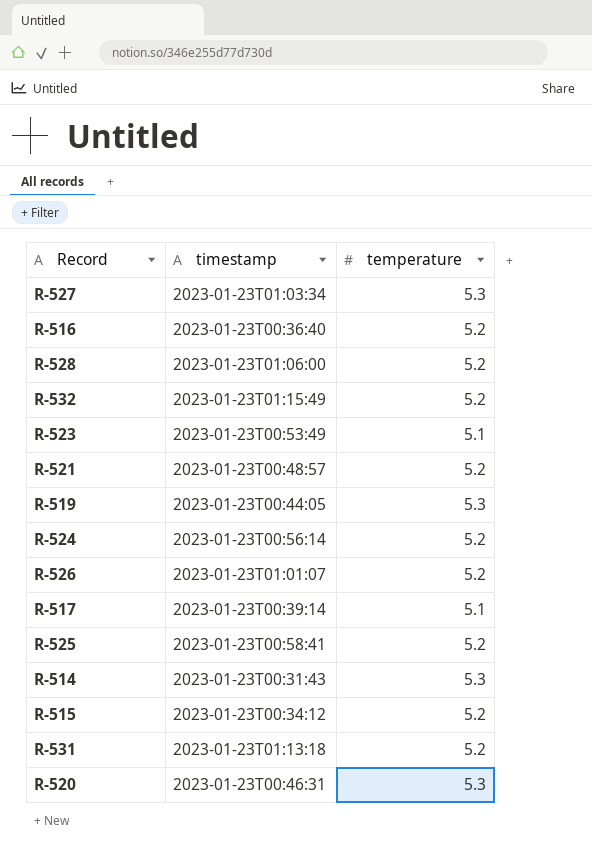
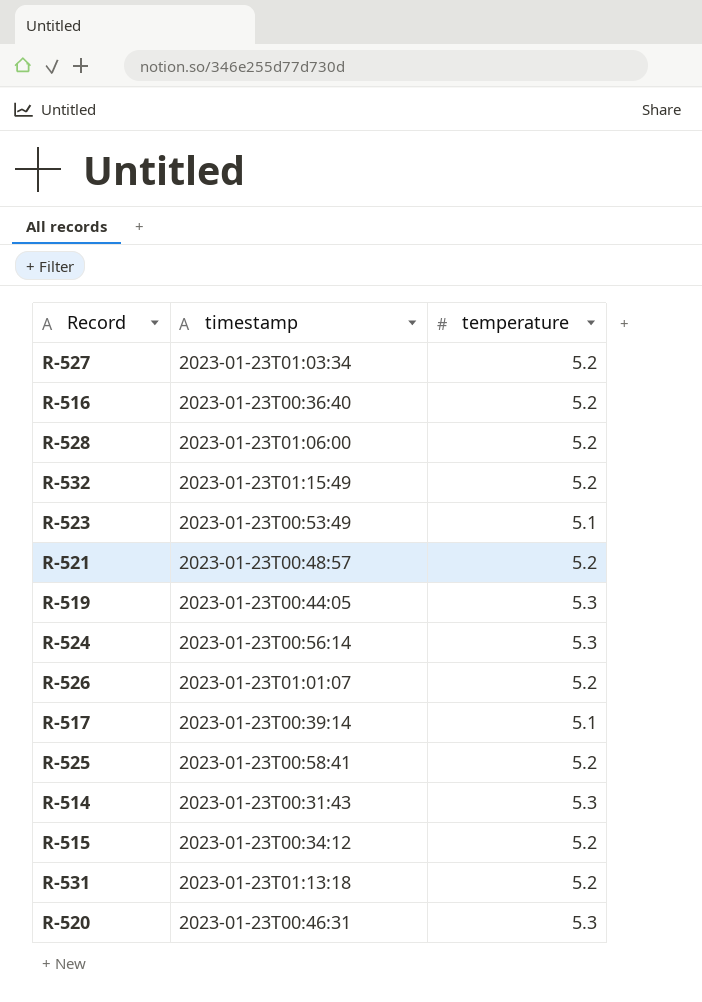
R-527 | temperature: 5.3 -> 5.2
R-524 | temperature: 5.2 -> 5.3

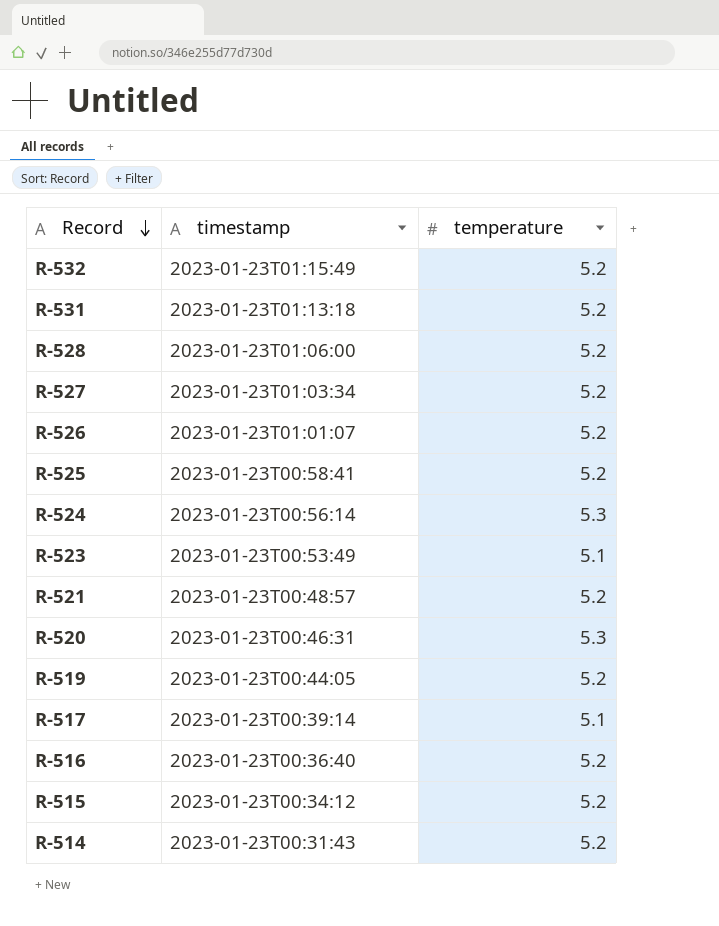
row order: none -> Record descending
R-519 | temperature: 5.3 -> 5.2
R-514 | temperature: 5.3 -> 5.2

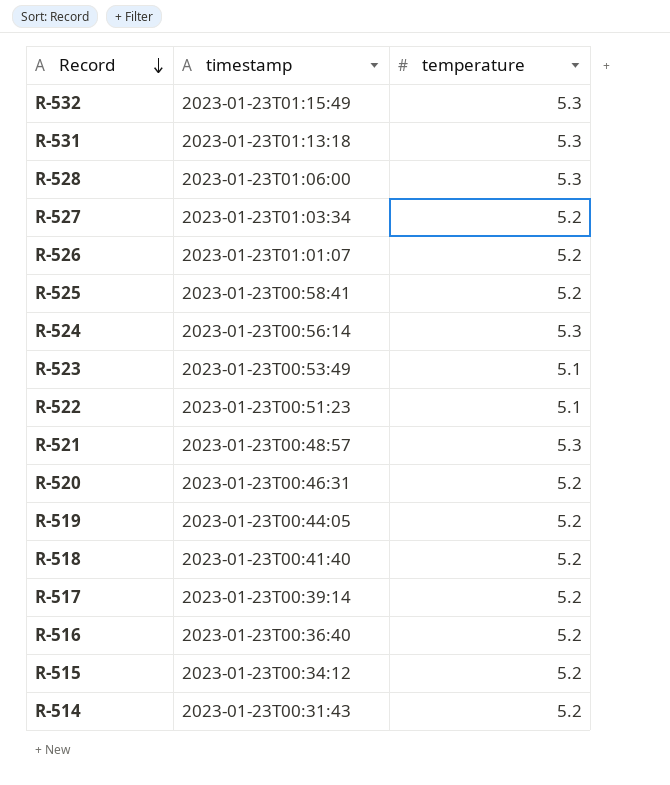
R-532 | temperature: 5.2 -> 5.3
R-531 | temperature: 5.2 -> 5.3
R-528 | temperature: 5.2 -> 5.3
row R-522: none -> 2023-01-23T00:51:23 | 5.1
R-521 | temperature: 5.2 -> 5.3
R-520 | temperature: 5.3 -> 5.2
row R-518: none -> 2023-01-23T00:41:40 | 5.2
R-517 | temperature: 5.1 -> 5.2

